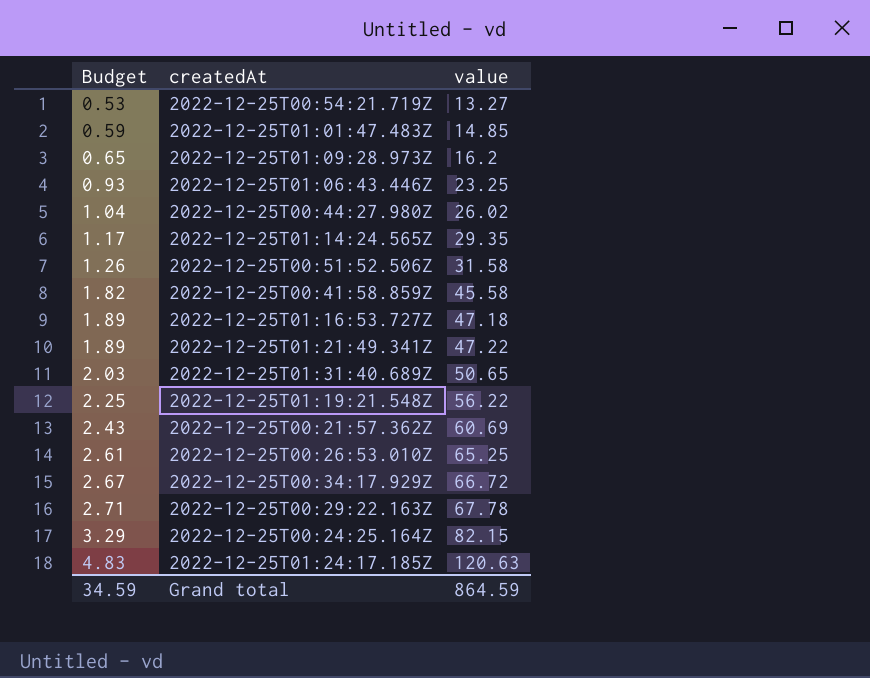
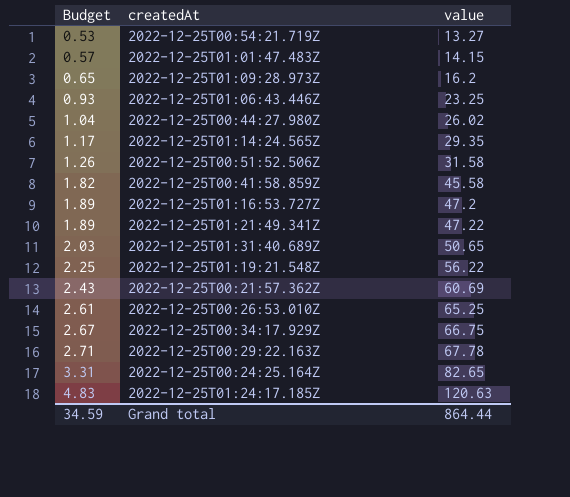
2022-12-25T01:01:47.483Z | Budget: 0.59 -> 0.57
2022-12-25T01:01:47.483Z | value: 14.85 -> 14.15
2022-12-25T01:16:53.727Z | value: 47.18 -> 47.2
2022-12-25T00:34:17.929Z | value: 66.72 -> 66.75
2022-12-25T00:24:25.164Z | Budget: 3.29 -> 3.31
2022-12-25T00:24:25.164Z | value: 82.15 -> 82.65
Grand total | value: 864.59 -> 864.44

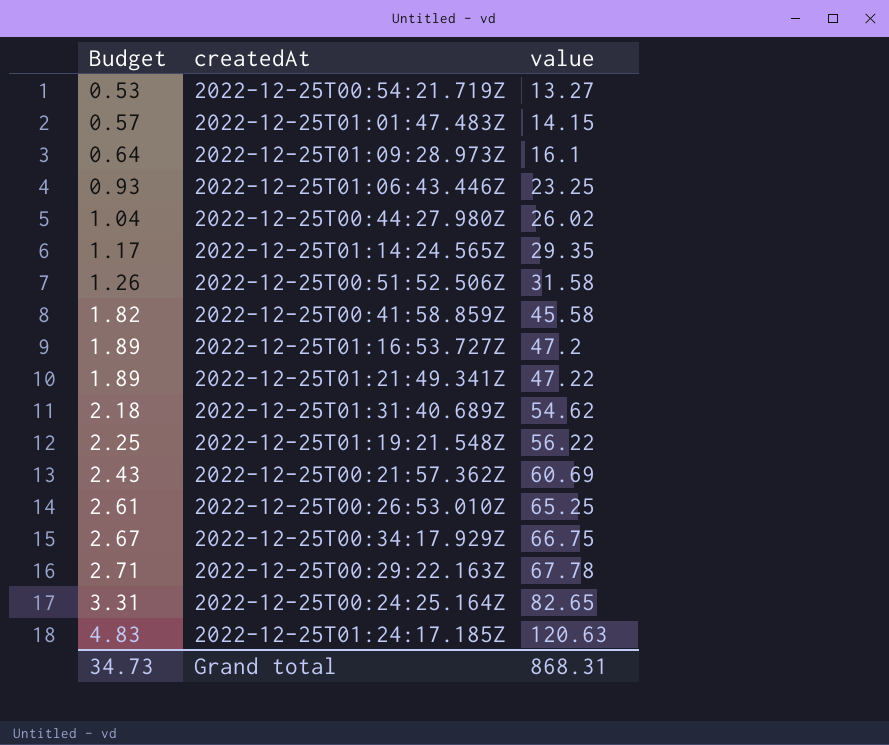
2022-12-25T01:09:28.973Z | Budget: 0.65 -> 0.64
2022-12-25T01:09:28.973Z | value: 16.2 -> 16.1
2022-12-25T01:31:40.689Z | Budget: 2.03 -> 2.18
2022-12-25T01:31:40.689Z | value: 50.65 -> 54.62
Grand total | Budget: 34.59 -> 34.73
Grand total | value: 864.44 -> 868.31

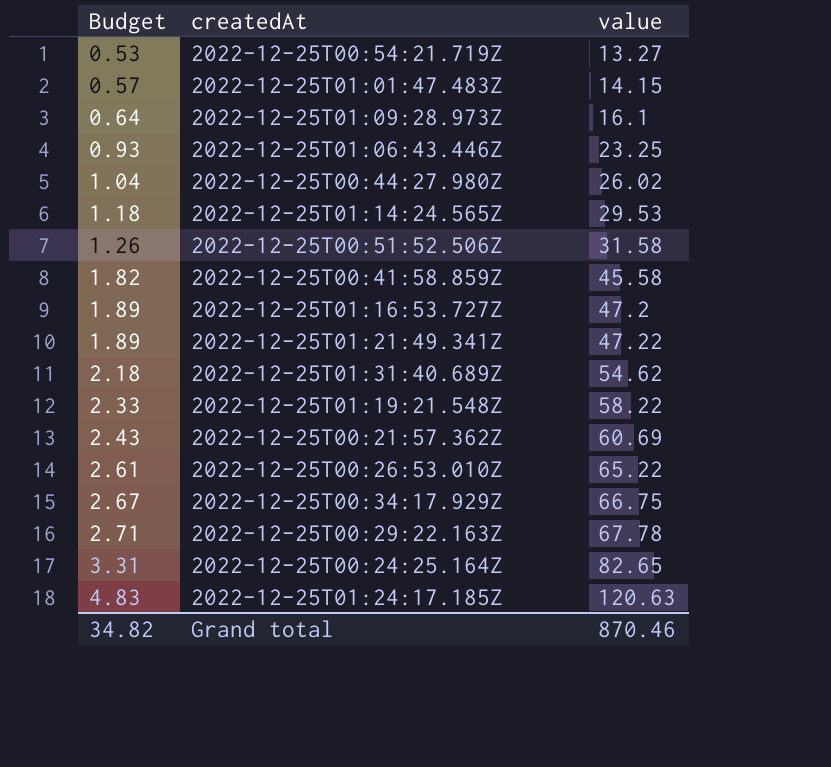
2022-12-25T01:14:24.565Z | Budget: 1.17 -> 1.18
2022-12-25T01:14:24.565Z | value: 29.35 -> 29.53
2022-12-25T01:19:21.548Z | Budget: 2.25 -> 2.33
2022-12-25T01:19:21.548Z | value: 56.22 -> 58.22
2022-12-25T00:26:53.010Z | value: 65.25 -> 65.22
Grand total | Budget: 34.73 -> 34.82
Grand total | value: 868.31 -> 870.46

